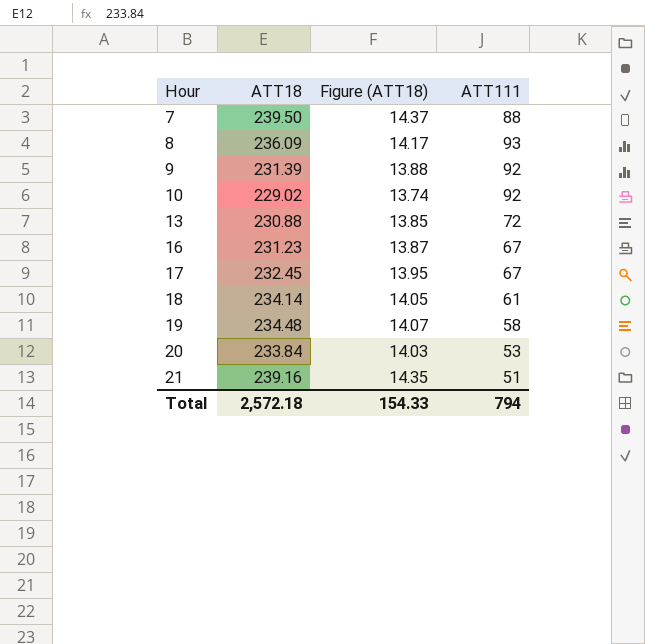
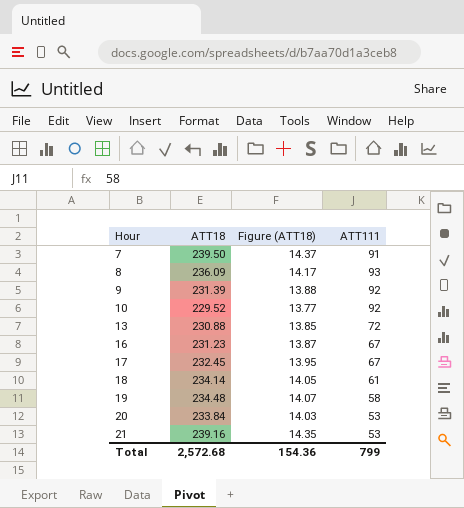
7 | ATT111: 88 -> 91
10 | ATT18: 229.02 -> 229.52
10 | Figure (ATT18): 13.74 -> 13.77
21 | ATT111: 51 -> 53
Total | ATT18: 2,572.18 -> 2,572.68
Total | Figure (ATT18): 154.33 -> 154.36
Total | ATT111: 794 -> 799

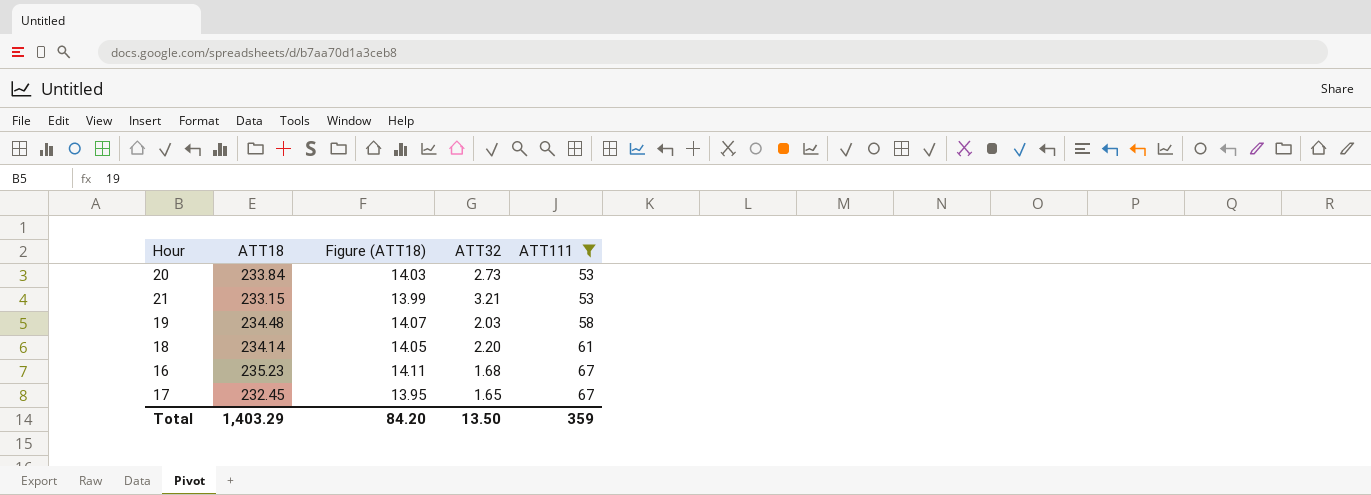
filter: none -> ATT111 <= 67
row order: Hour ascending -> ATT111 ascending
column ATT32 | position: none -> 4
21 | ATT18: 239.16 -> 233.15
21 | Figure (ATT18): 14.35 -> 13.99
16 | ATT18: 231.23 -> 235.23
16 | Figure (ATT18): 13.87 -> 14.11
Total | ATT18: 2,572.68 -> 1,403.29
Total | Figure (ATT18): 154.36 -> 84.20
Total | ATT111: 799 -> 359

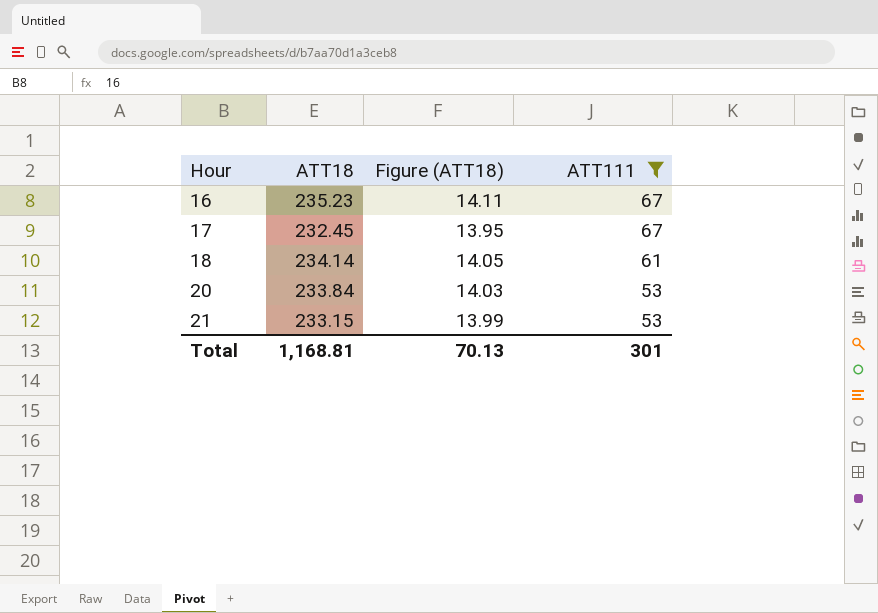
row order: ATT111 ascending -> Hour ascending
column ATT32 | position: 4 -> none
row 19: 234.48 | 14.07 | 2.03 | 58 -> none
Total | ATT18: 1,403.29 -> 1,168.81
Total | Figure (ATT18): 84.20 -> 70.13
Total | ATT111: 359 -> 301

